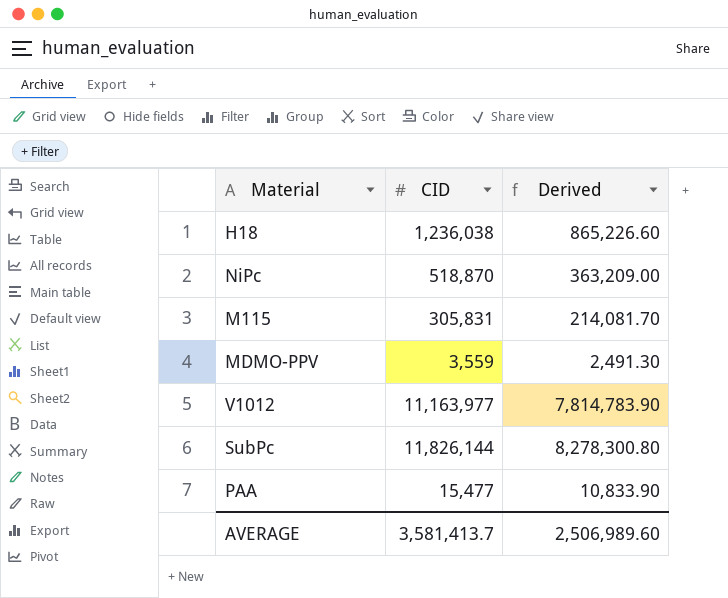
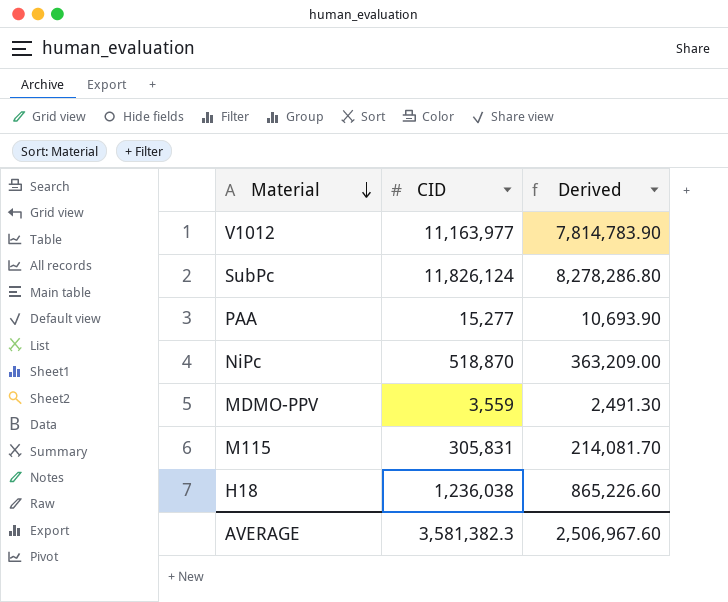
row order: none -> Material descending
SubPc | CID: 11,826,144 -> 11,826,124
SubPc | Derived: 8,278,300.80 -> 8,278,286.80
PAA | CID: 15,477 -> 15,277
PAA | Derived: 10,833.90 -> 10,693.90
AVERAGE | CID: 3,581,413.7 -> 3,581,382.3
AVERAGE | Derived: 2,506,989.60 -> 2,506,967.60

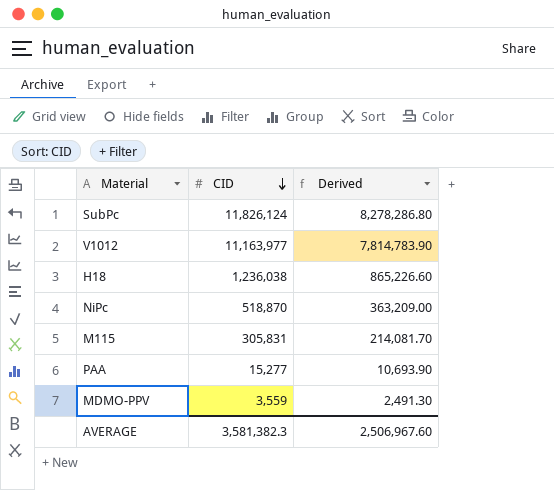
row order: Material descending -> CID descending

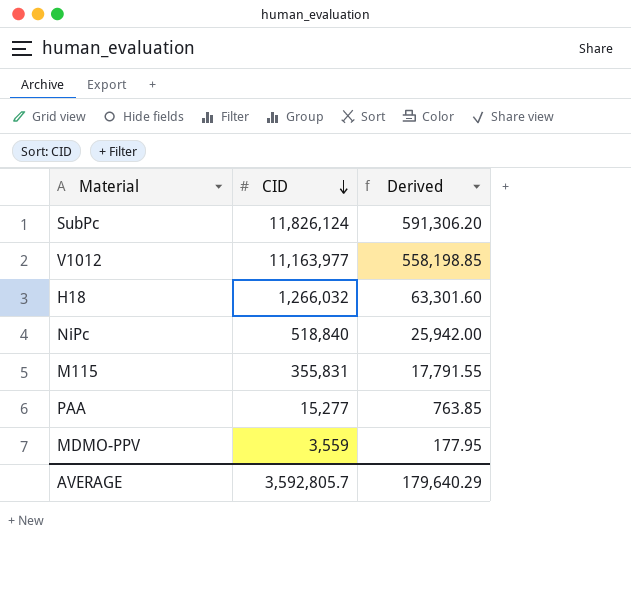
column Derived | formula: [CID] * 0.7 -> [CID] * 0.05
H18 | CID: 1,236,038 -> 1,266,032
NiPc | CID: 518,870 -> 518,840
M115 | CID: 305,831 -> 355,831
AVERAGE | CID: 3,581,382.3 -> 3,592,805.7
AVERAGE | Derived: 2,506,967.60 -> 179,640.29

